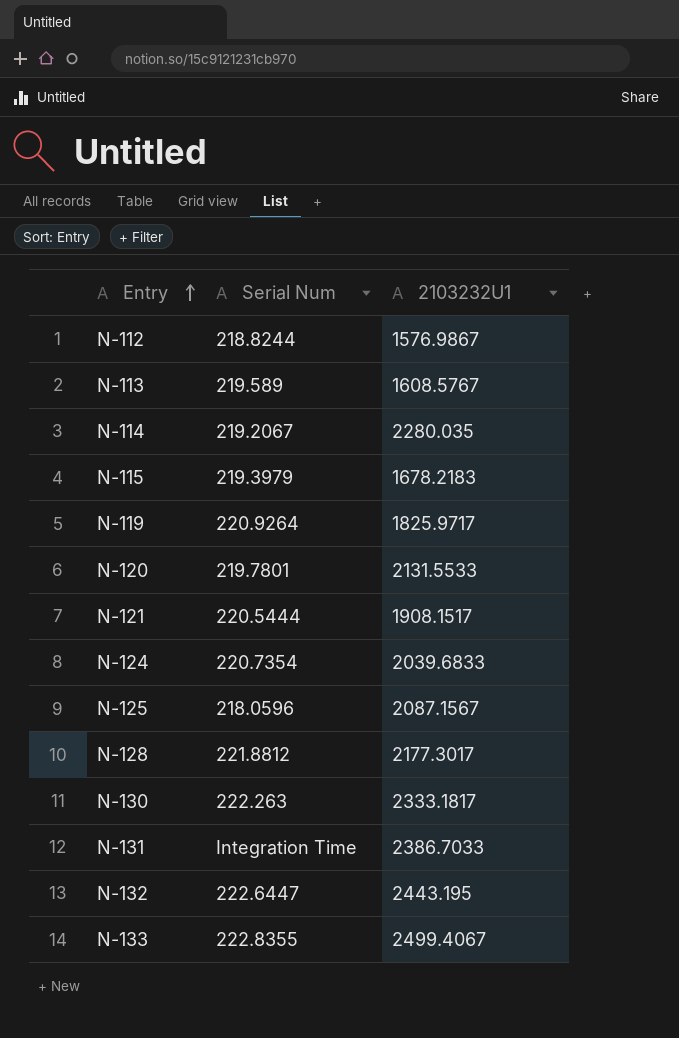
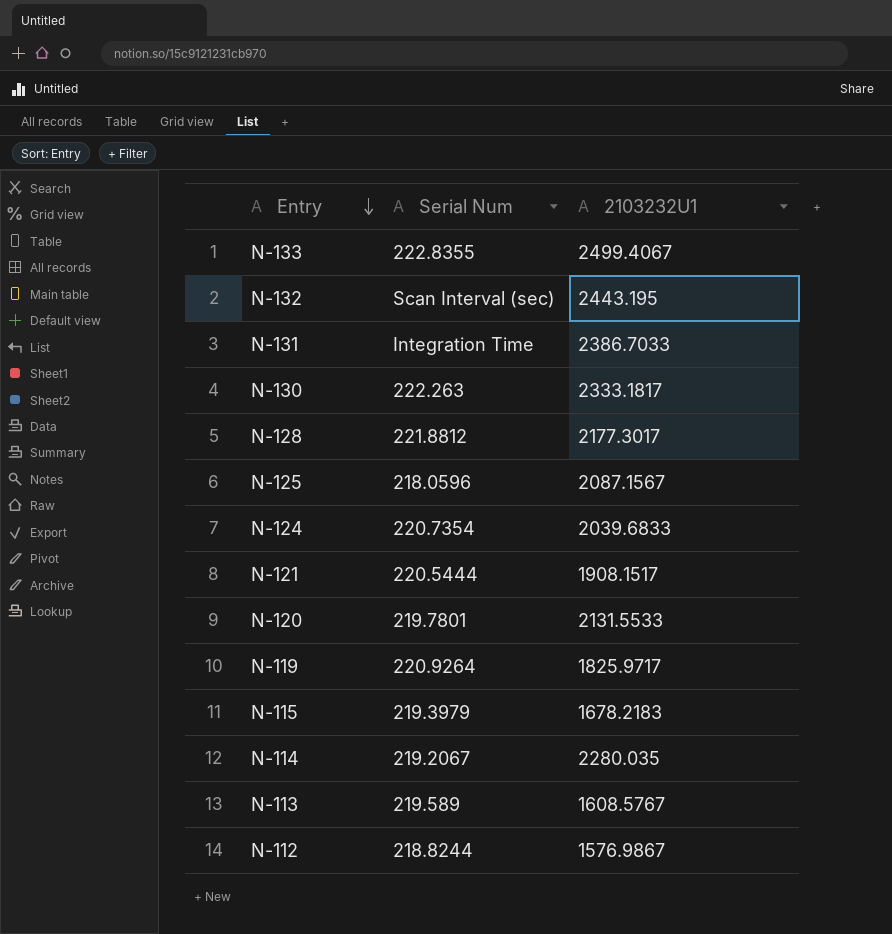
row order: Entry ascending -> Entry descending
N-132 | Serial Num: 222.6447 -> Scan Interval (sec)

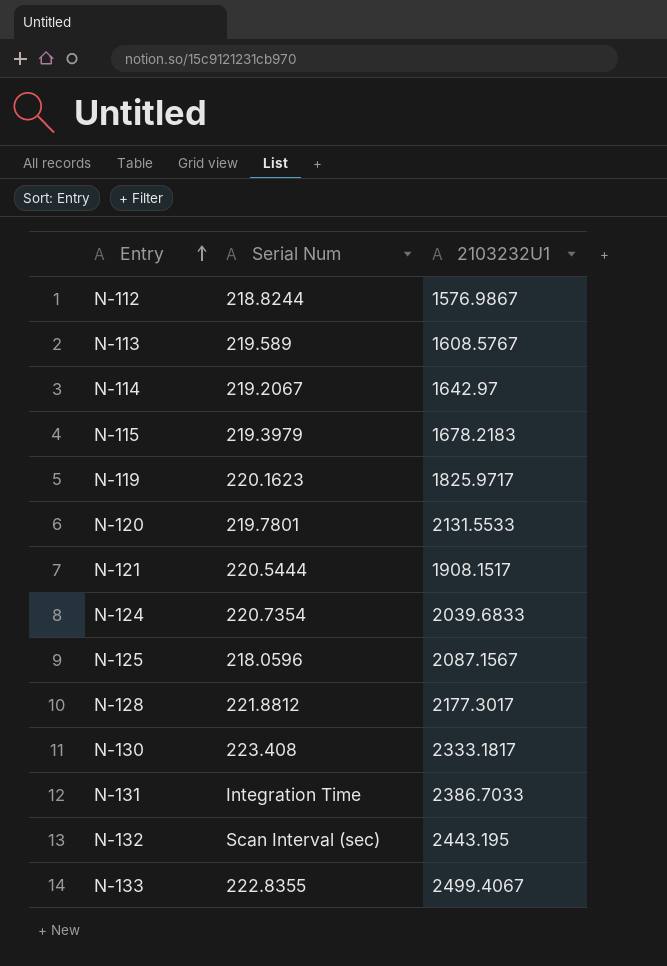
row order: Entry descending -> Entry ascending
N-114 | 2103232U1: 2280.035 -> 1642.97
N-119 | Serial Num: 220.9264 -> 220.1623
N-130 | Serial Num: 222.263 -> 223.408

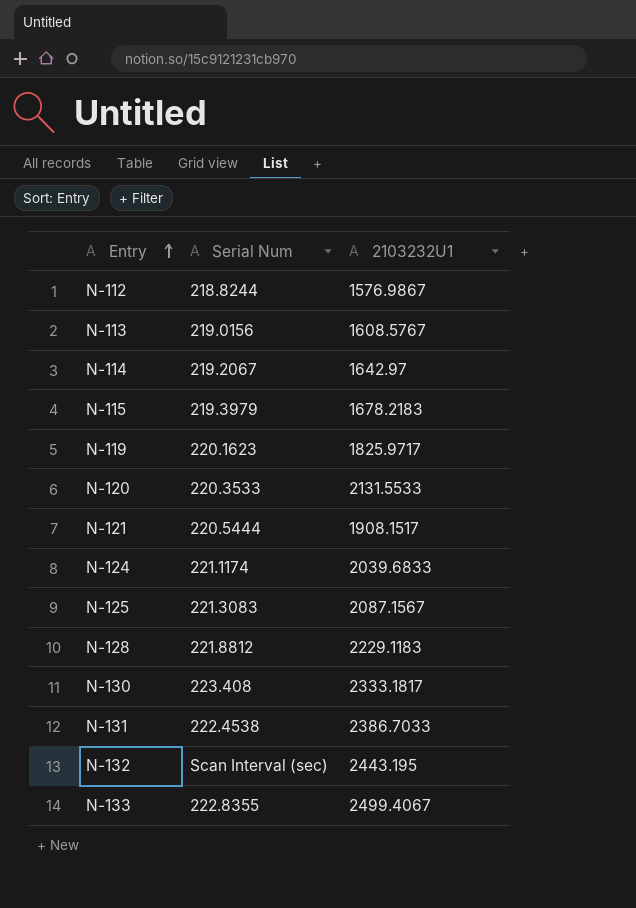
N-113 | Serial Num: 219.589 -> 219.0156
N-120 | Serial Num: 219.7801 -> 220.3533
N-124 | Serial Num: 220.7354 -> 221.1174
N-125 | Serial Num: 218.0596 -> 221.3083
N-128 | 2103232U1: 2177.3017 -> 2229.1183
N-131 | Serial Num: Integration Time -> 222.4538

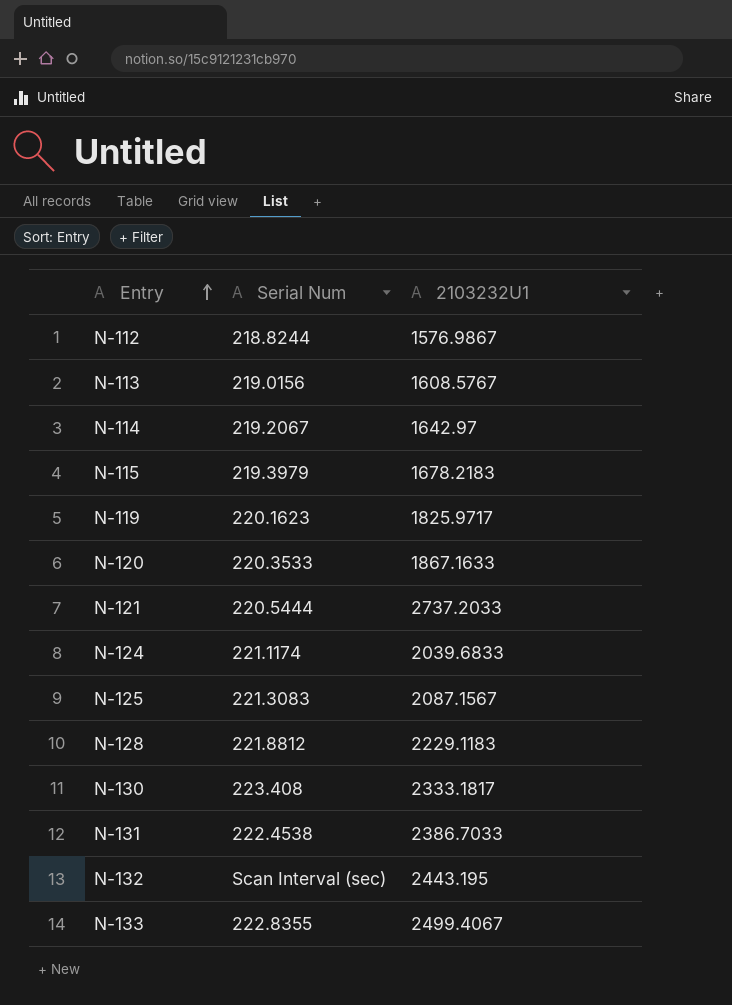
N-120 | 2103232U1: 2131.5533 -> 1867.1633
N-121 | 2103232U1: 1908.1517 -> 2737.2033

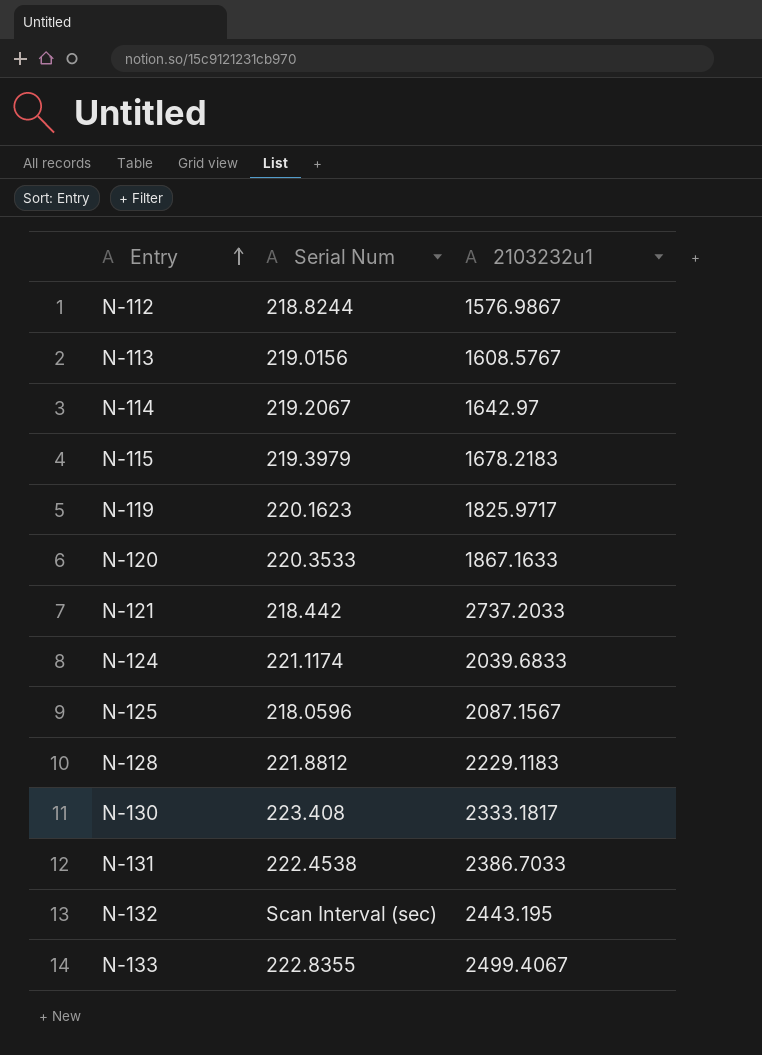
column name: 2103232U1 -> 2103232u1
N-121 | Serial Num: 220.5444 -> 218.442
N-125 | Serial Num: 221.3083 -> 218.0596

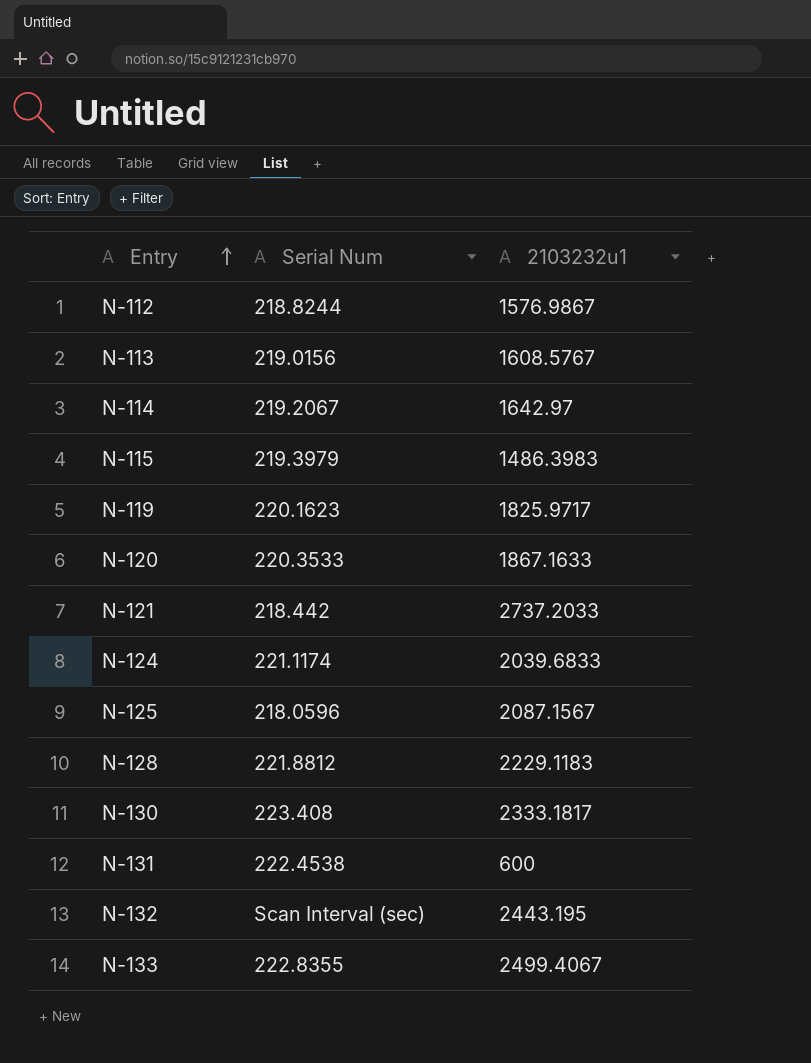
N-115 | 2103232u1: 1678.2183 -> 1486.3983
N-131 | 2103232u1: 2386.7033 -> 600

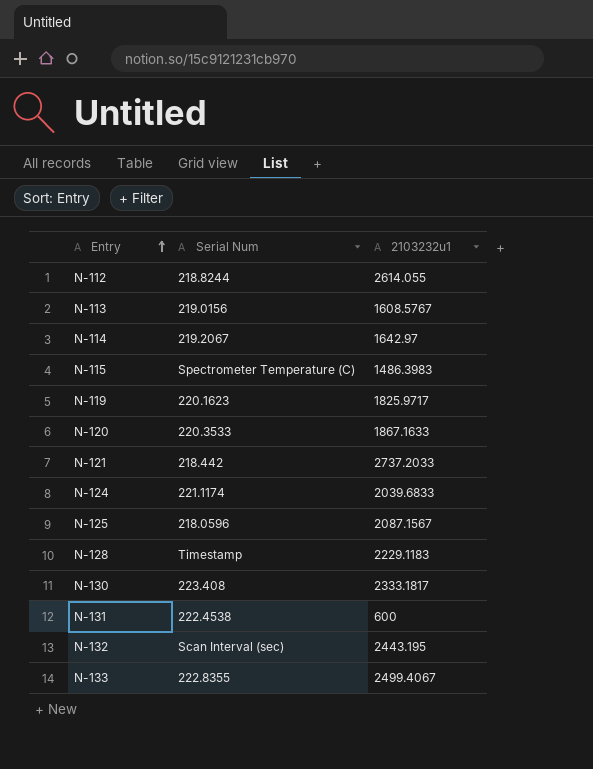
N-112 | 2103232u1: 1576.9867 -> 2614.055
N-115 | Serial Num: 219.3979 -> Spectrometer Temperature (C)
N-128 | Serial Num: 221.8812 -> Timestamp

